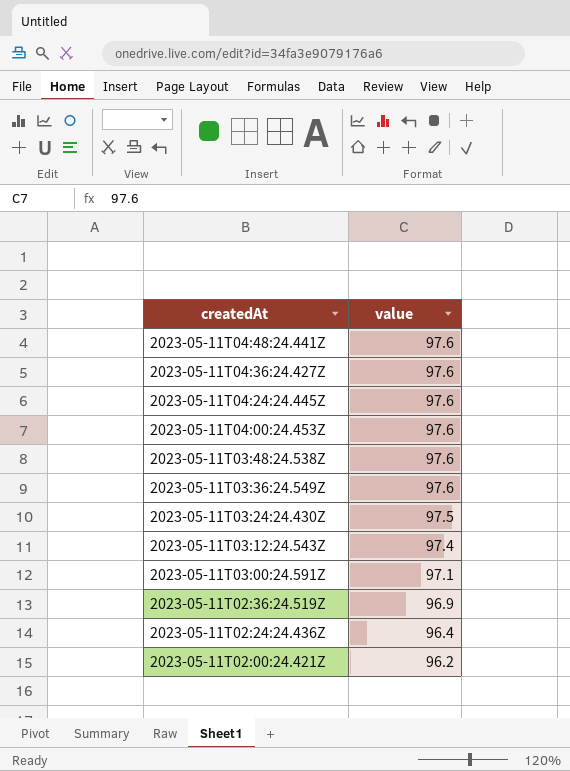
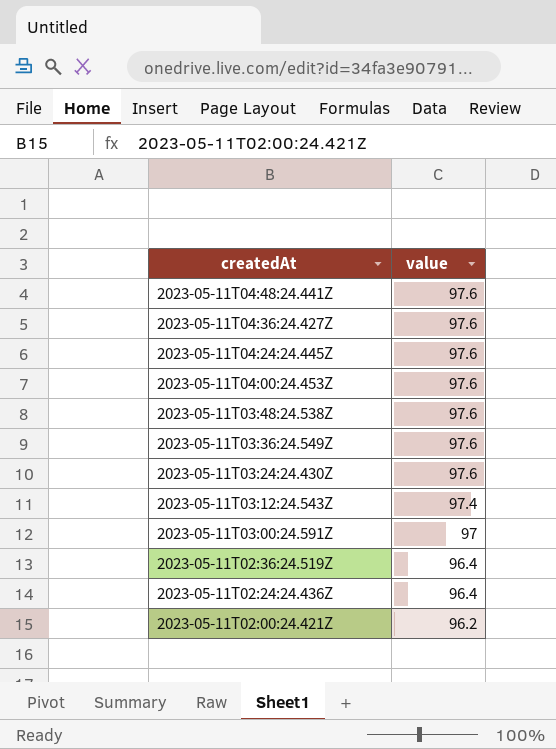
2023-05-11T03:24:24.430Z | value: 97.5 -> 97.6
2023-05-11T03:00:24.591Z | value: 97.1 -> 97
2023-05-11T02:36:24.519Z | value: 96.9 -> 96.4

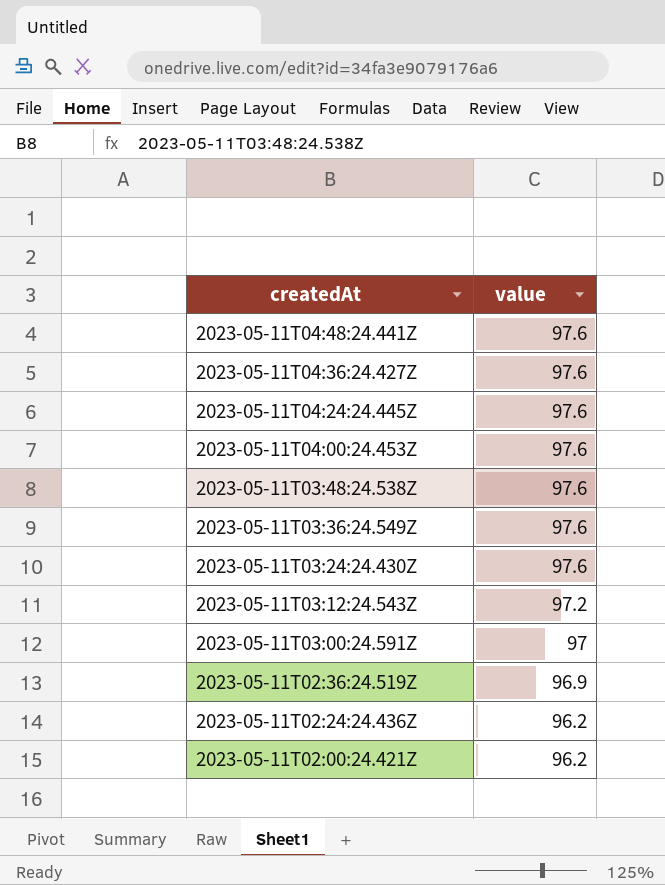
2023-05-11T03:12:24.543Z | value: 97.4 -> 97.2
2023-05-11T02:36:24.519Z | value: 96.4 -> 96.9
2023-05-11T02:24:24.436Z | value: 96.4 -> 96.2

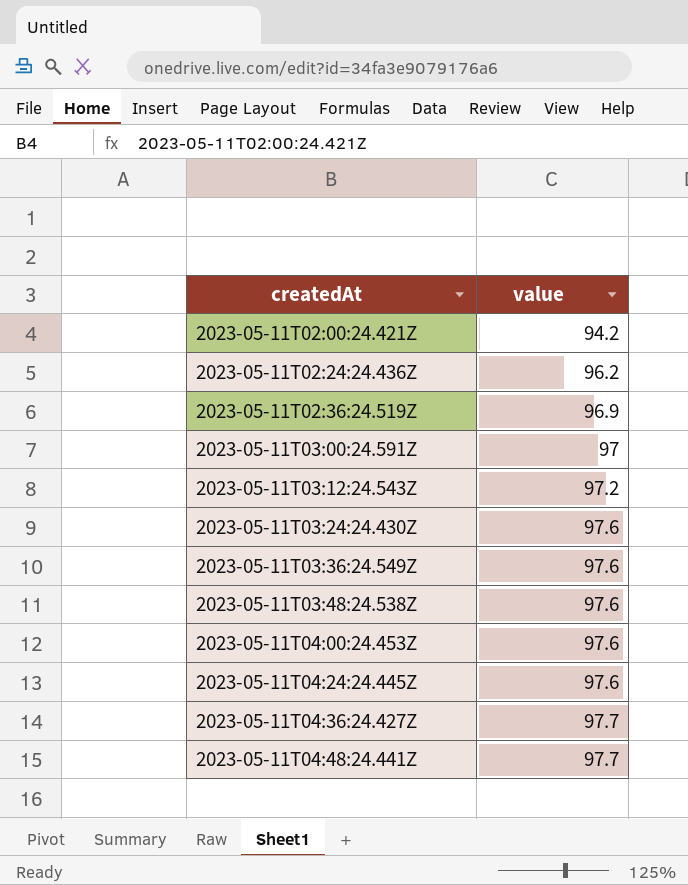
row order: createdAt descending -> createdAt ascending
2023-05-11T02:00:24.421Z | value: 96.2 -> 94.2
2023-05-11T04:36:24.427Z | value: 97.6 -> 97.7
2023-05-11T04:48:24.441Z | value: 97.6 -> 97.7

